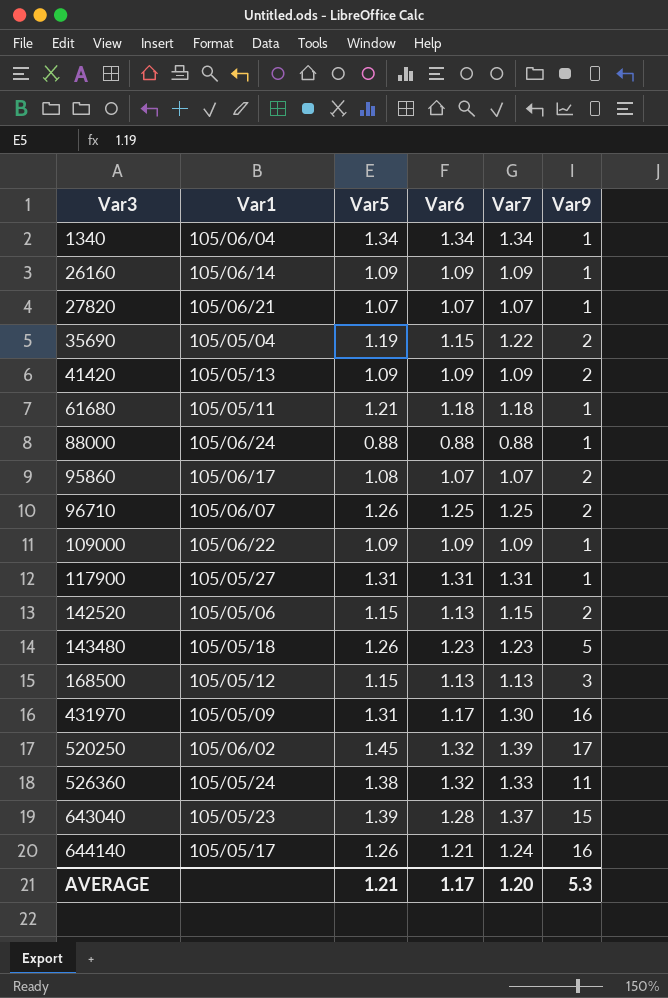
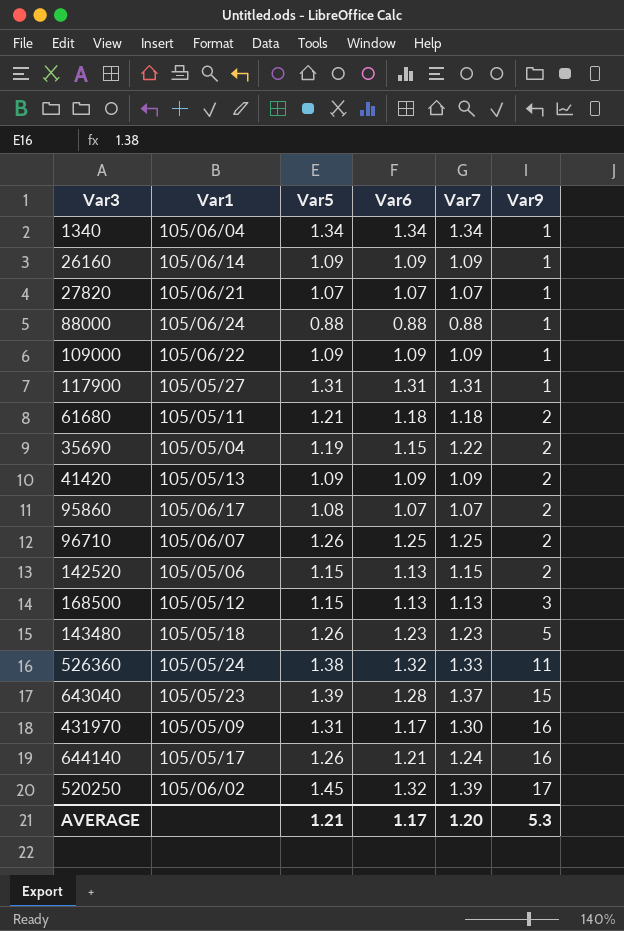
row order: Var3 ascending -> Var9 ascending
61680 | Var9: 1 -> 2

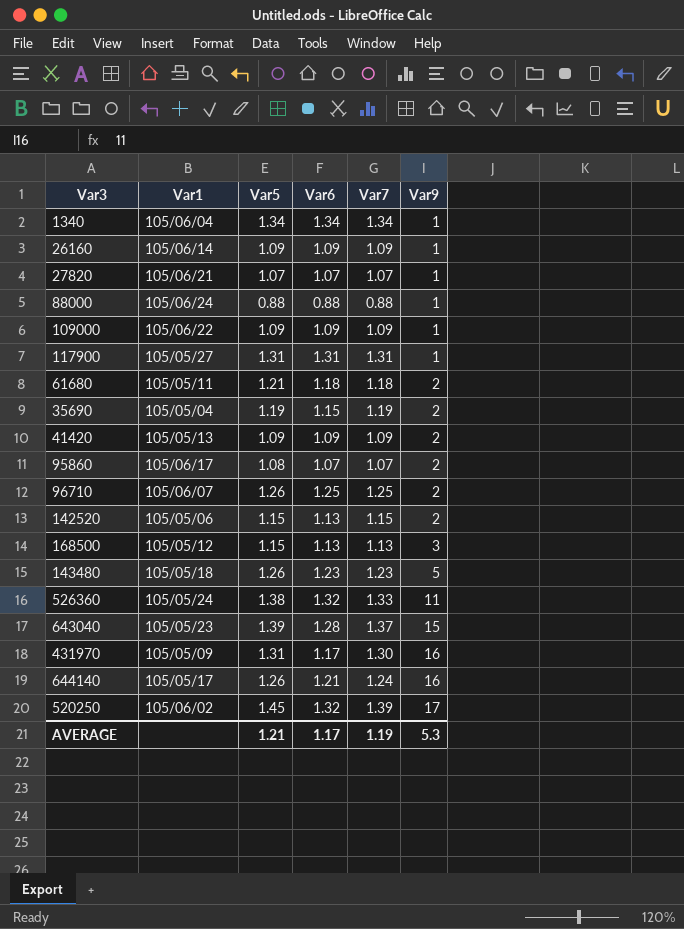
35690 | Var7: 1.22 -> 1.19
AVERAGE | Var7: 1.20 -> 1.19

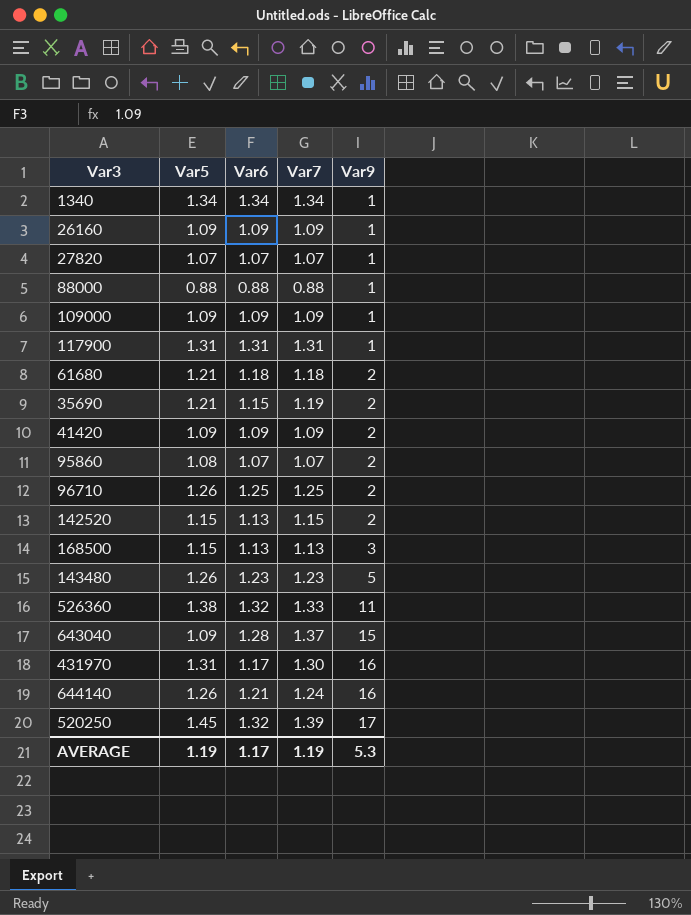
column Var1 | position: 2 -> none
35690 | Var5: 1.19 -> 1.21
643040 | Var5: 1.39 -> 1.09
AVERAGE | Var5: 1.21 -> 1.19

